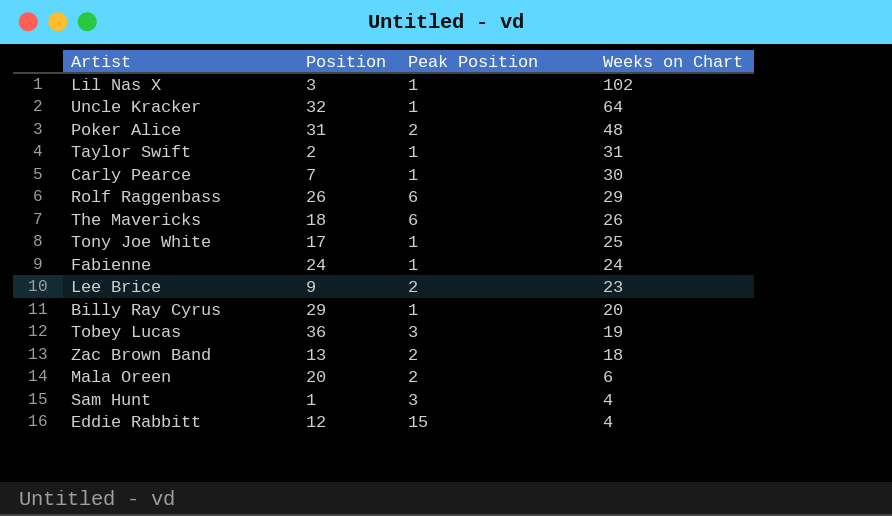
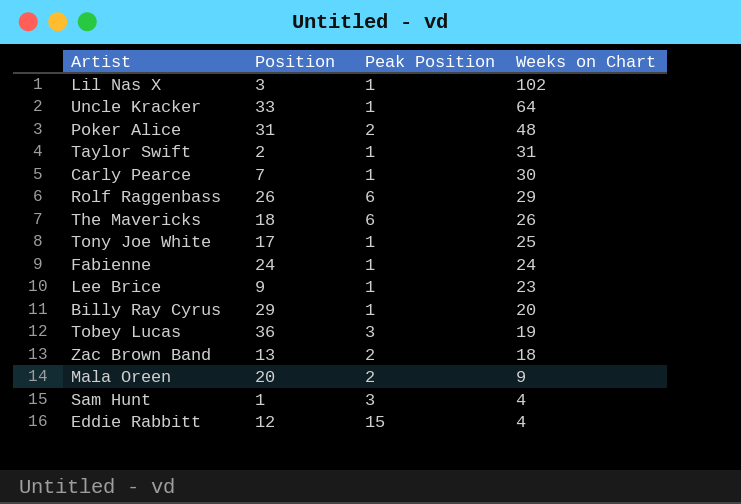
Uncle Kracker | Position: 32 -> 33
Lee Brice | Peak Position: 2 -> 1
Mala Oreen | Weeks on Chart: 6 -> 9

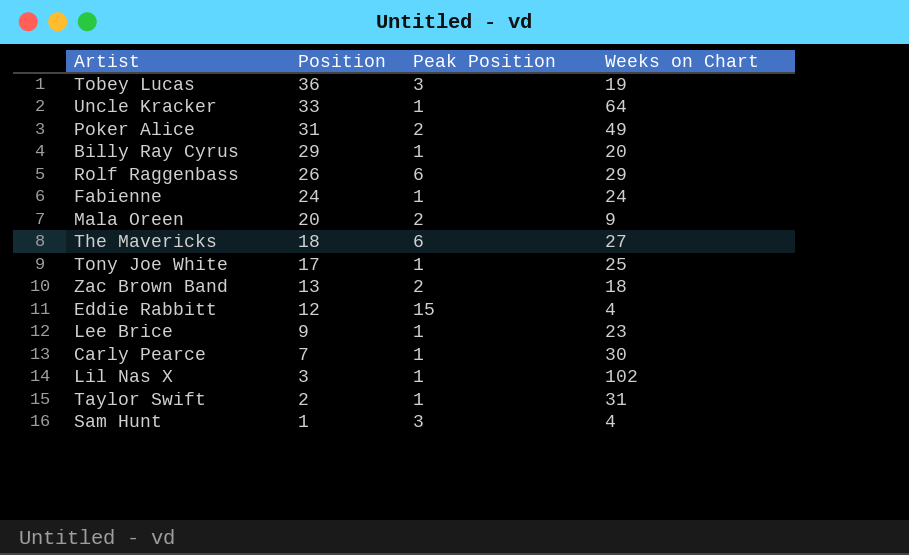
row order: Weeks on Chart descending -> Position descending
Poker Alice | Weeks on Chart: 48 -> 49
The Mavericks | Weeks on Chart: 26 -> 27

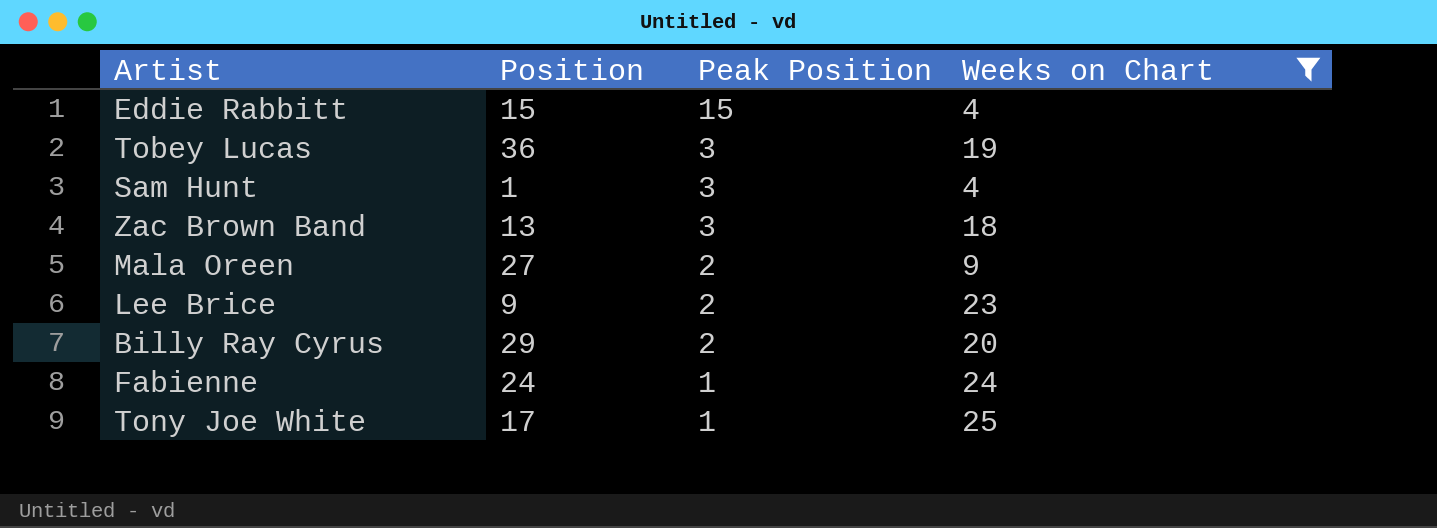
filter: none -> Weeks on Chart <= 25
row order: Position descending -> Peak Position descending
Eddie Rabbitt | Position: 12 -> 15
Zac Brown Band | Peak Position: 2 -> 3
Mala Oreen | Position: 20 -> 27
Lee Brice | Peak Position: 1 -> 2
Billy Ray Cyrus | Peak Position: 1 -> 2

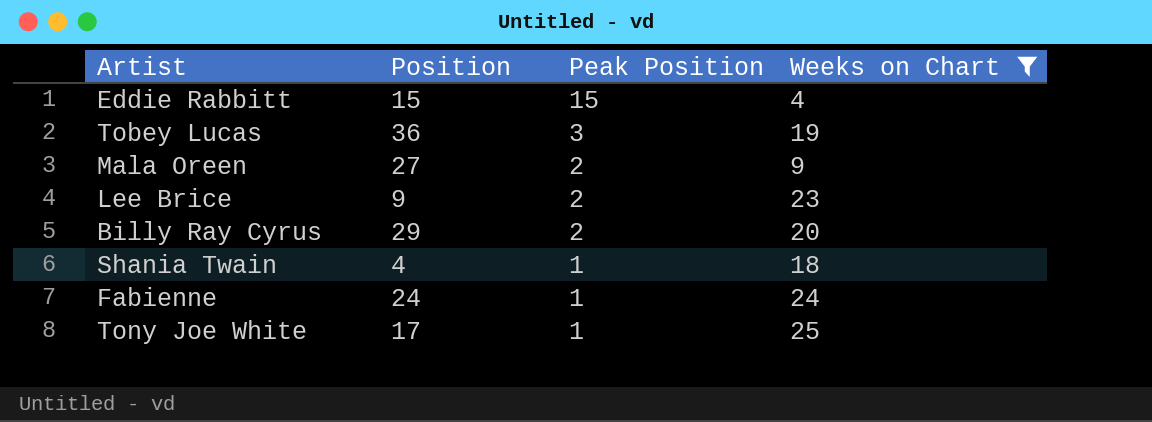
row Sam Hunt: 1 | 3 | 4 -> none
row Zac Brown Band: 13 | 3 | 18 -> none
row Shania Twain: none -> 4 | 1 | 18

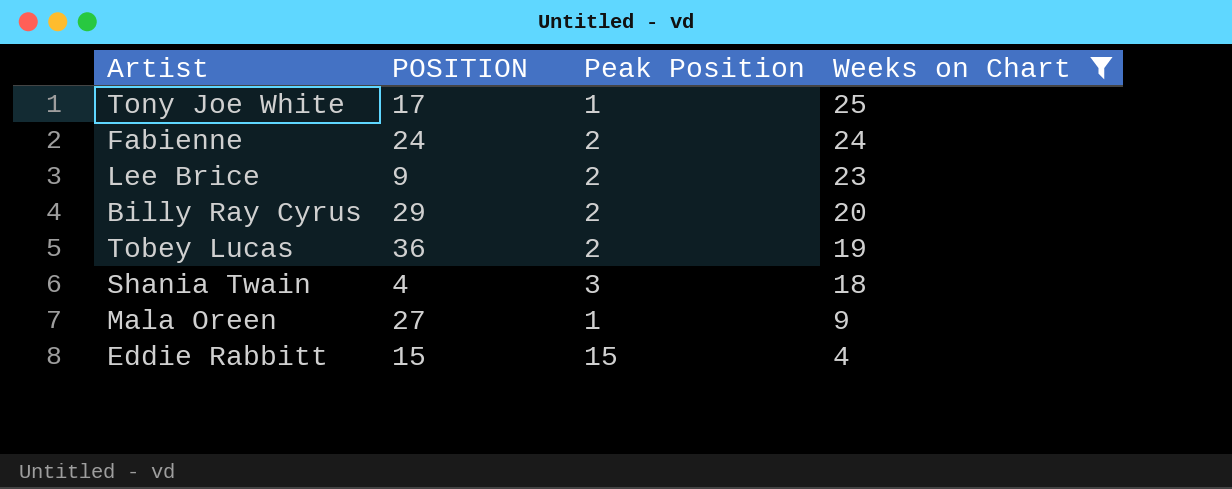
row order: Peak Position descending -> Weeks on Chart descending
column name: Position -> POSITION
Fabienne | Peak Position: 1 -> 2
Tobey Lucas | Peak Position: 3 -> 2
Shania Twain | Peak Position: 1 -> 3
Mala Oreen | Peak Position: 2 -> 1

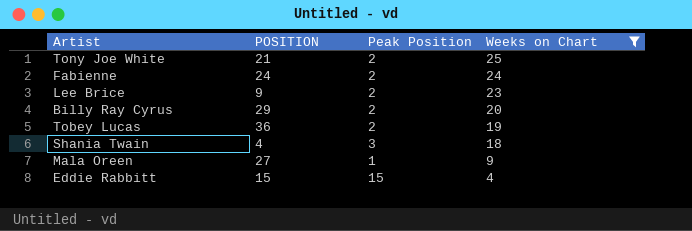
Tony Joe White | POSITION: 17 -> 21
Tony Joe White | Peak Position: 1 -> 2

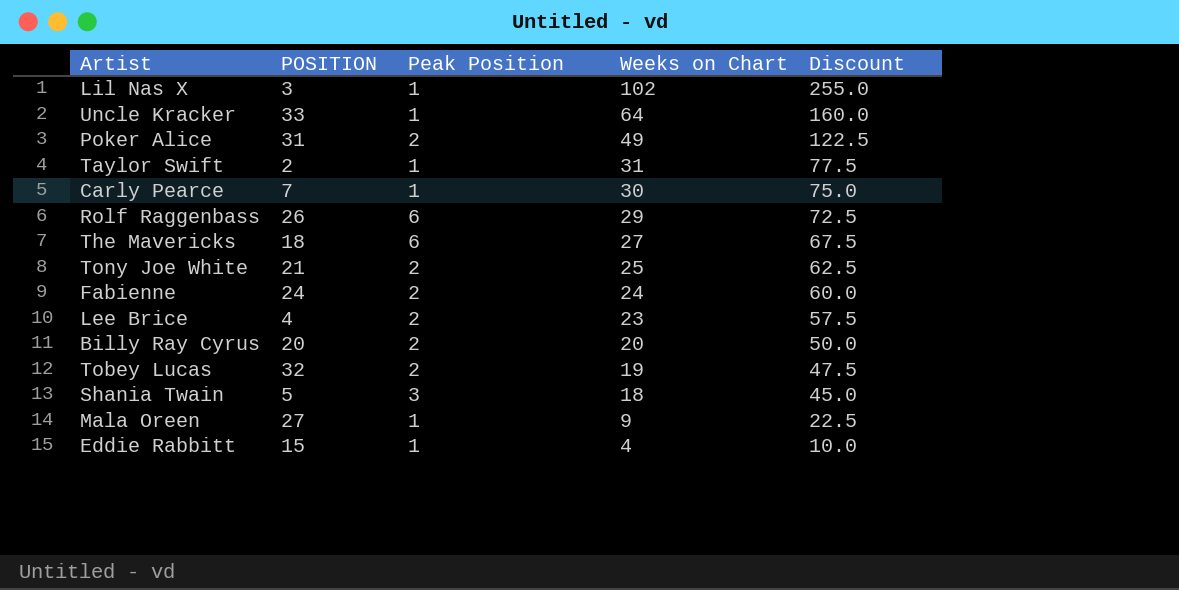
filter: Weeks on Chart <= 25 -> none
column Discount | formula: none -> [Weeks on Chart] * 2.5
Lee Brice | POSITION: 9 -> 4
Billy Ray Cyrus | POSITION: 29 -> 20
Tobey Lucas | POSITION: 36 -> 32
Shania Twain | POSITION: 4 -> 5
Eddie Rabbitt | Peak Position: 15 -> 1

